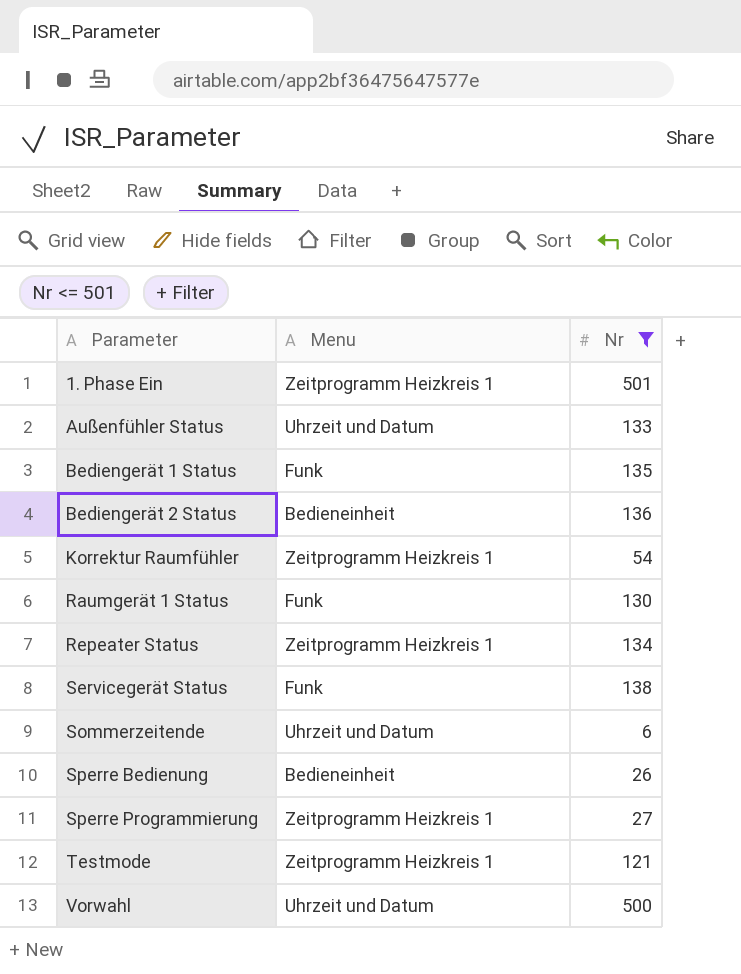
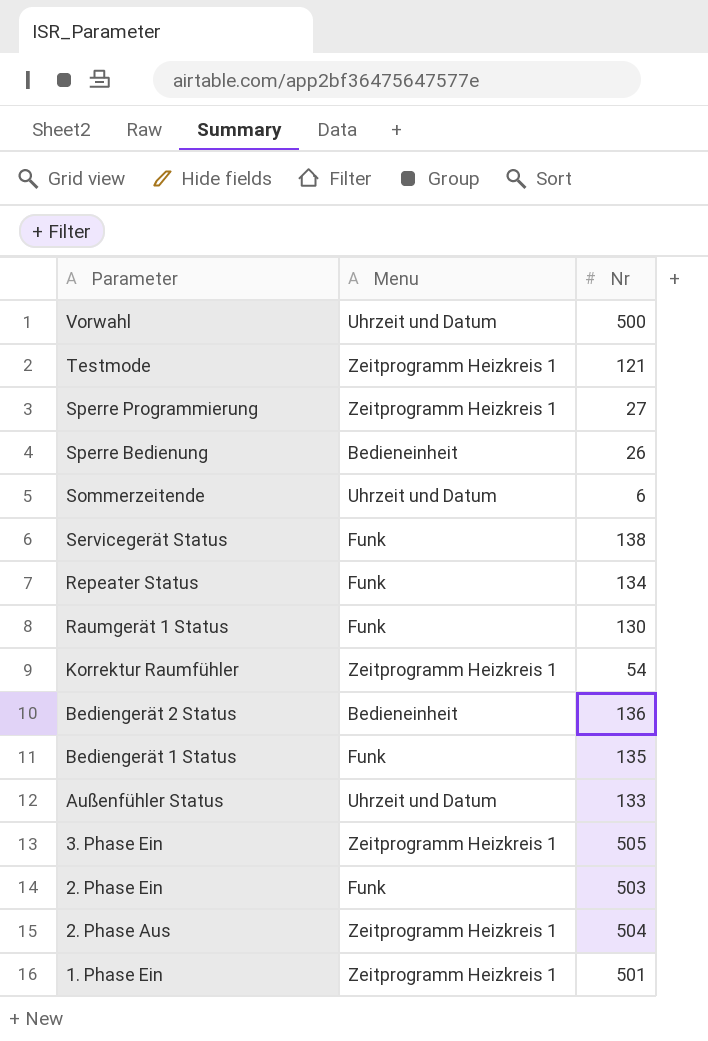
filter: Nr <= 501 -> none
row order: Parameter ascending -> Parameter descending
Repeater Status | Menu: Zeitprogramm Heizkreis 1 -> Funk

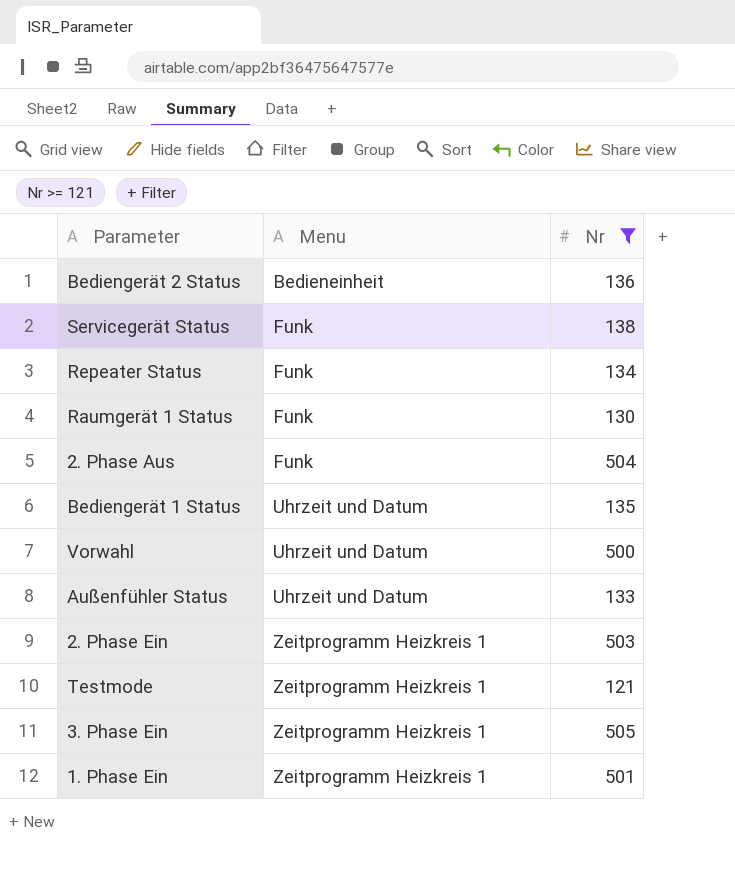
filter: none -> Nr >= 121
row order: Parameter descending -> Menu ascending
2. Phase Aus | Menu: Zeitprogramm Heizkreis 1 -> Funk
Bediengerät 1 Status | Menu: Funk -> Uhrzeit und Datum
2. Phase Ein | Menu: Funk -> Zeitprogramm Heizkreis 1

